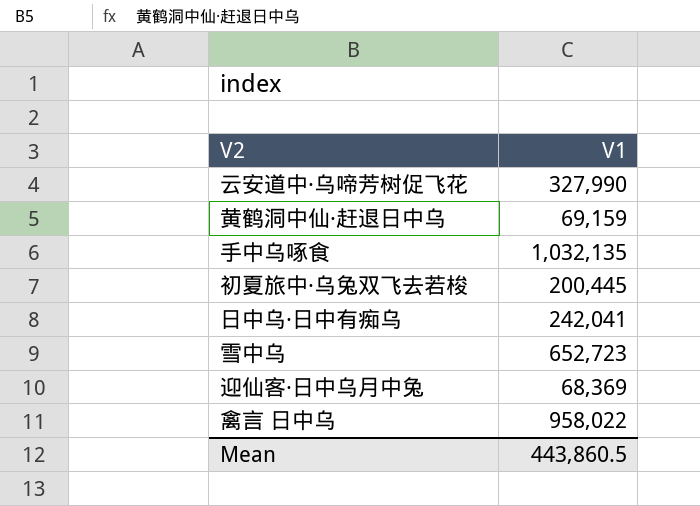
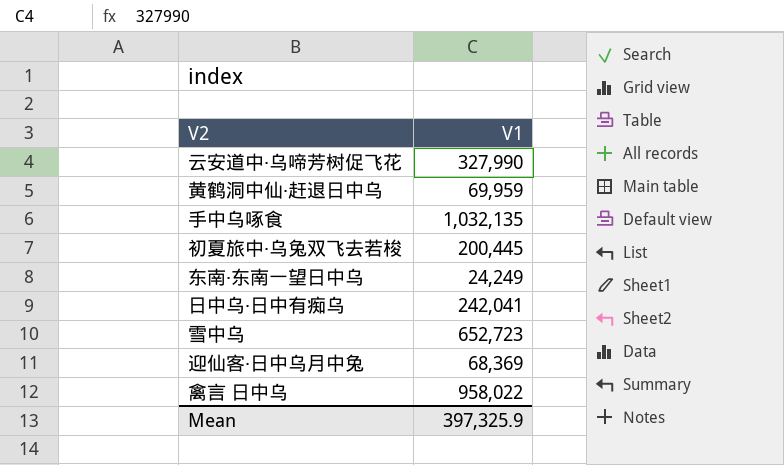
黄鹤洞中仙·赶退日中乌 | V1: 69,159 -> 69,959
row 东南·东南一望日中乌: none -> 24,249
Mean | V1: 443,860.5 -> 397,325.9

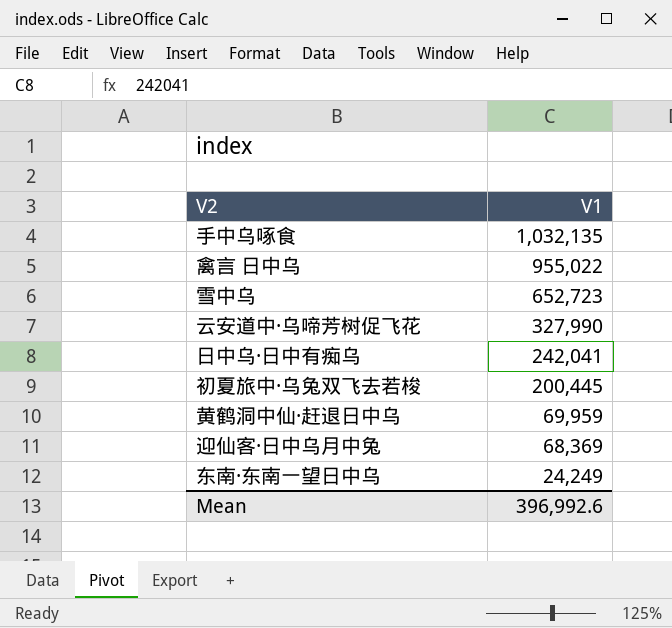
row order: none -> V1 descending
禽言 日中乌 | V1: 958,022 -> 955,022
Mean | V1: 397,325.9 -> 396,992.6

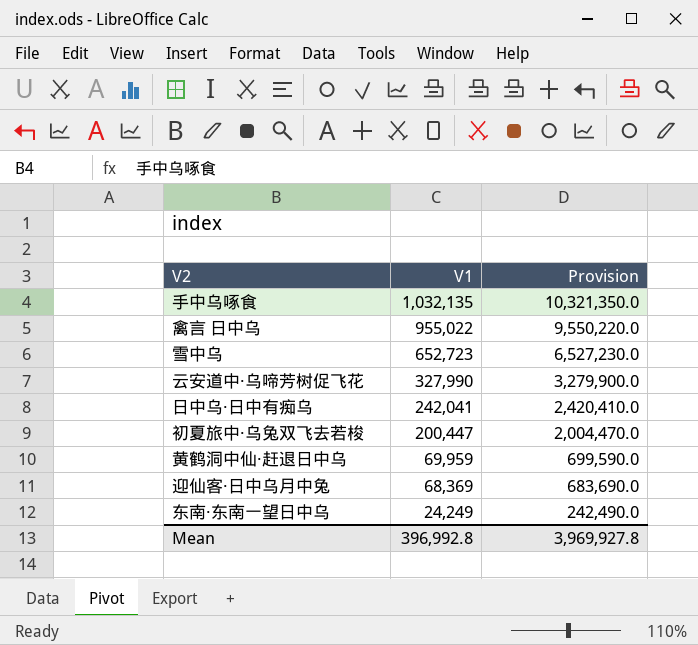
column Provision | formula: none -> [V1] * 10
初夏旅中·乌兔双飞去若梭 | V1: 200,445 -> 200,447
Mean | V1: 396,992.6 -> 396,992.8

